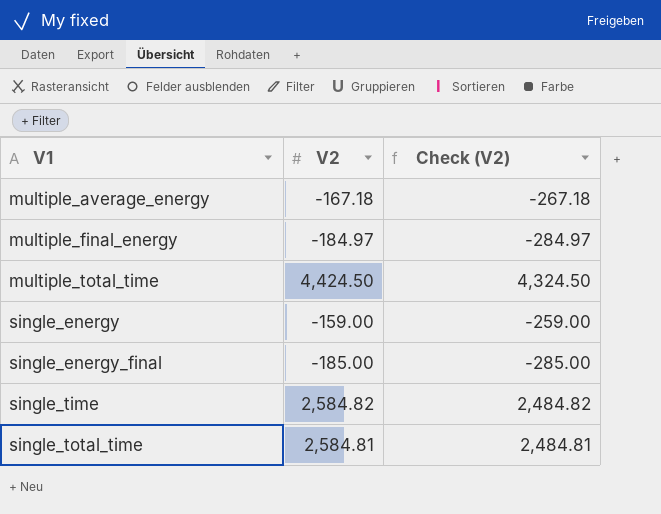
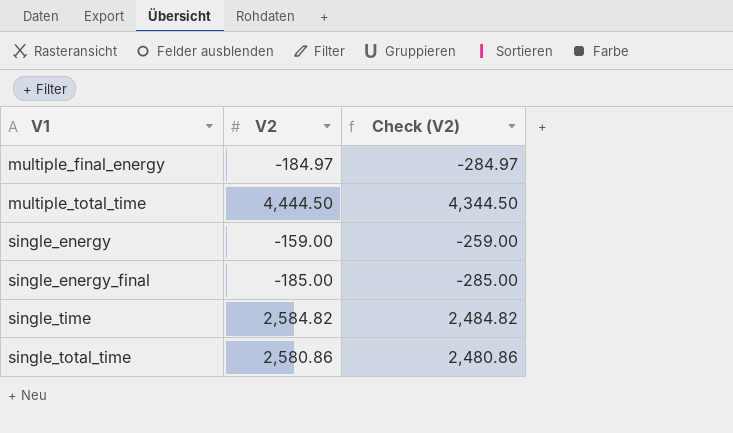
row multiple_average_energy: -167.18 | -267.18 -> none
multiple_total_time | V2: 4,424.50 -> 4,444.50
multiple_total_time | Check (V2): 4,324.50 -> 4,344.50
single_total_time | V2: 2,584.81 -> 2,580.86
single_total_time | Check (V2): 2,484.81 -> 2,480.86

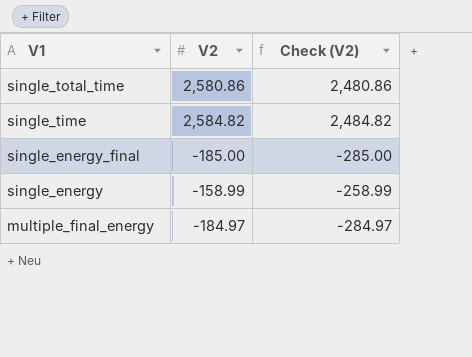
row order: V1 ascending -> V1 descending
row multiple_total_time: 4,444.50 | 4,344.50 -> none
single_energy | V2: -159.00 -> -158.99
single_energy | Check (V2): -259.00 -> -258.99

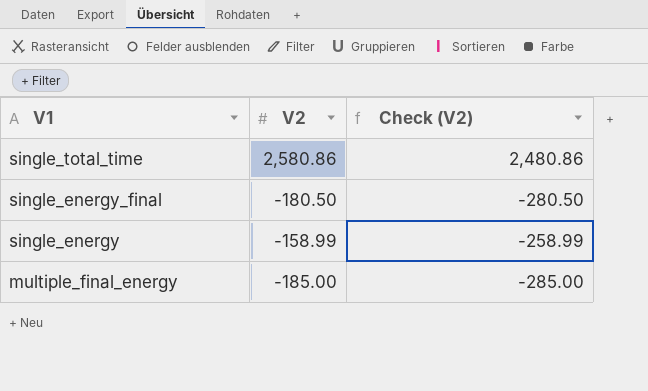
row single_time: 2,584.82 | 2,484.82 -> none
single_energy_final | V2: -185.00 -> -180.50
single_energy_final | Check (V2): -285.00 -> -280.50
multiple_final_energy | V2: -184.97 -> -185.00
multiple_final_energy | Check (V2): -284.97 -> -285.00

